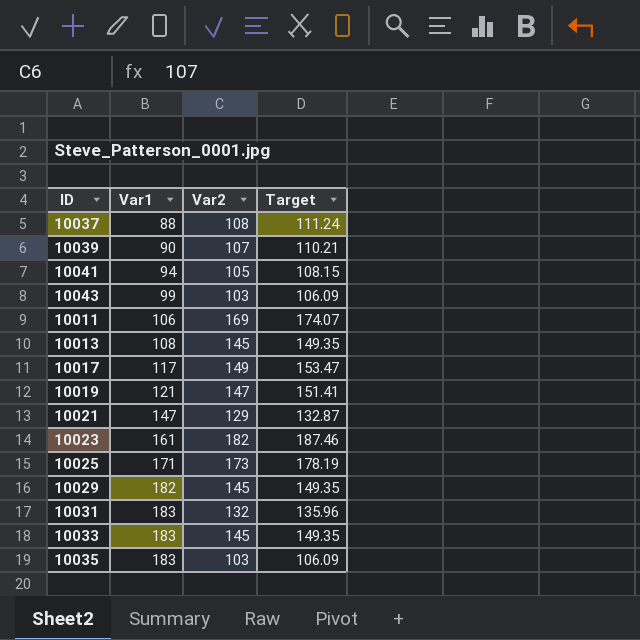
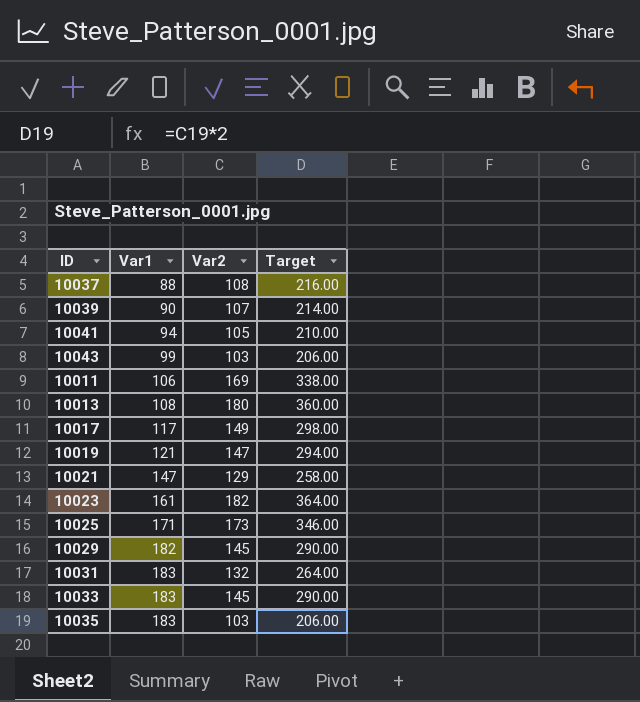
column Target | formula: [Var2] * 1.03 -> [Var2] * 2
10013 | Var2: 145 -> 180

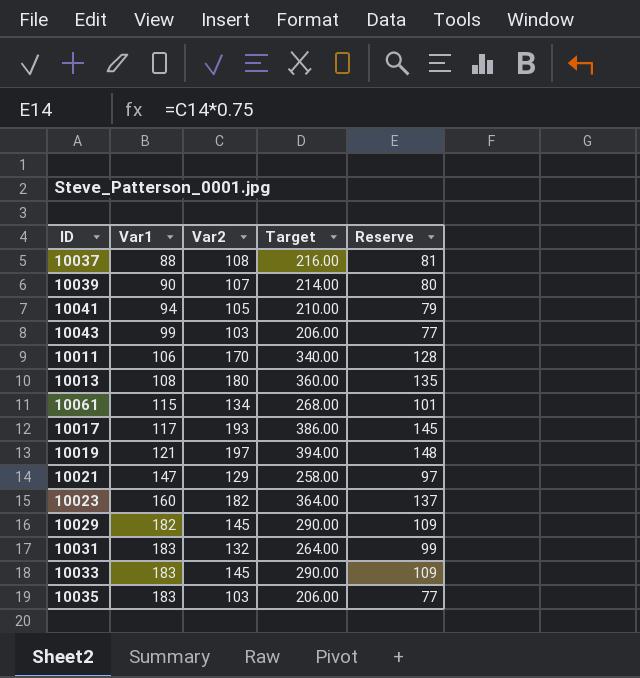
column Reserve | formula: none -> [Var2] * 0.75
row 10025: 171 | 173 | 346.00 -> none
10011 | Var2: 169 -> 170
10011 | Target: 338.00 -> 340.00
row 10061: none -> 115 | 134 | 268.00 | 101
10017 | Var2: 149 -> 193
10017 | Target: 298.00 -> 386.00
10019 | Var2: 147 -> 197
10019 | Target: 294.00 -> 394.00
10023 | Var1: 161 -> 160

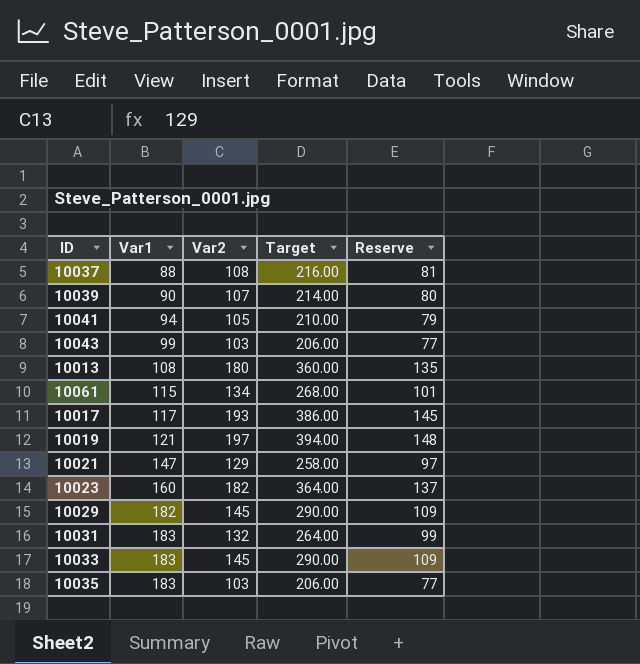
row 10011: 106 | 170 | 340.00 | 128 -> none

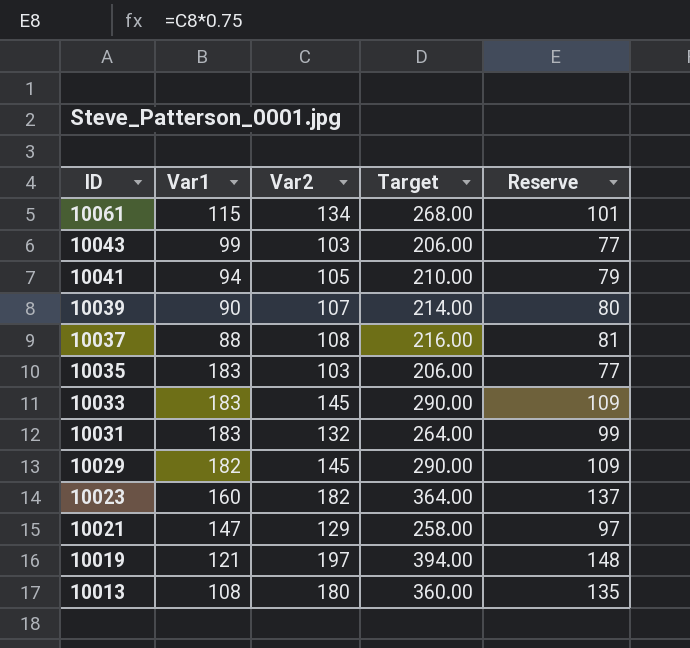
row order: Var1 ascending -> ID descending
row 10017: 117 | 193 | 386.00 | 145 -> none

